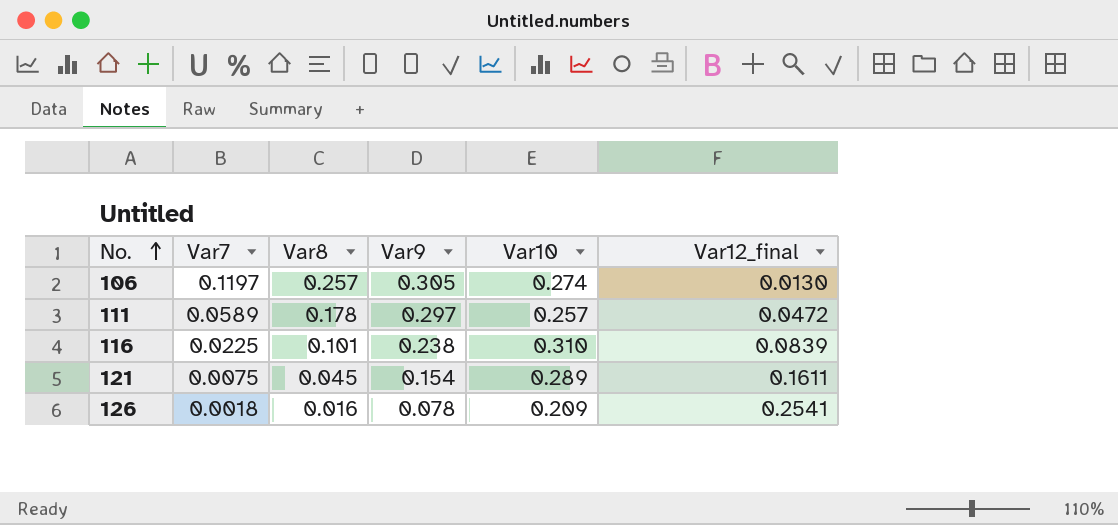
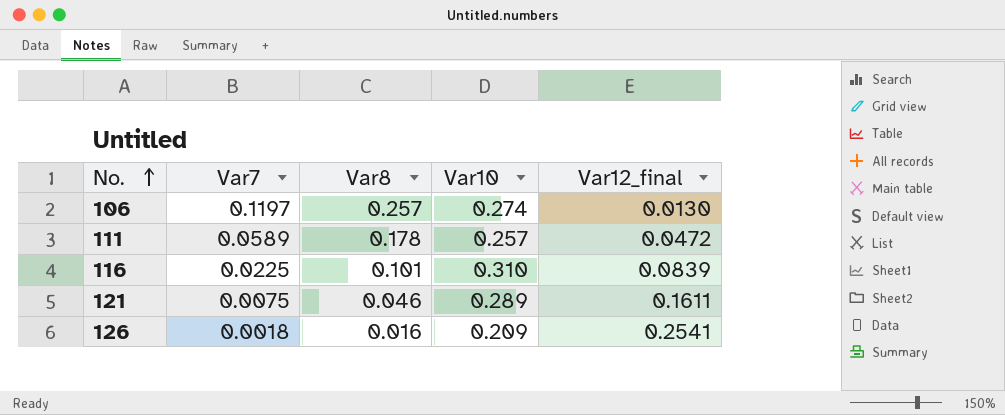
column Var9 | position: 4 -> none
121 | Var8: 0.045 -> 0.046

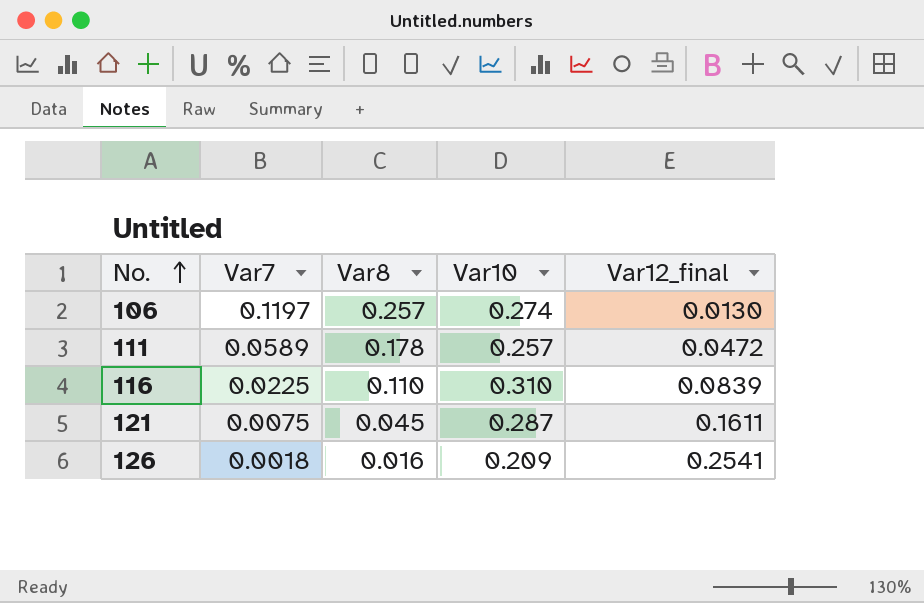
116 | Var8: 0.101 -> 0.110
121 | Var8: 0.046 -> 0.045
121 | Var10: 0.289 -> 0.287

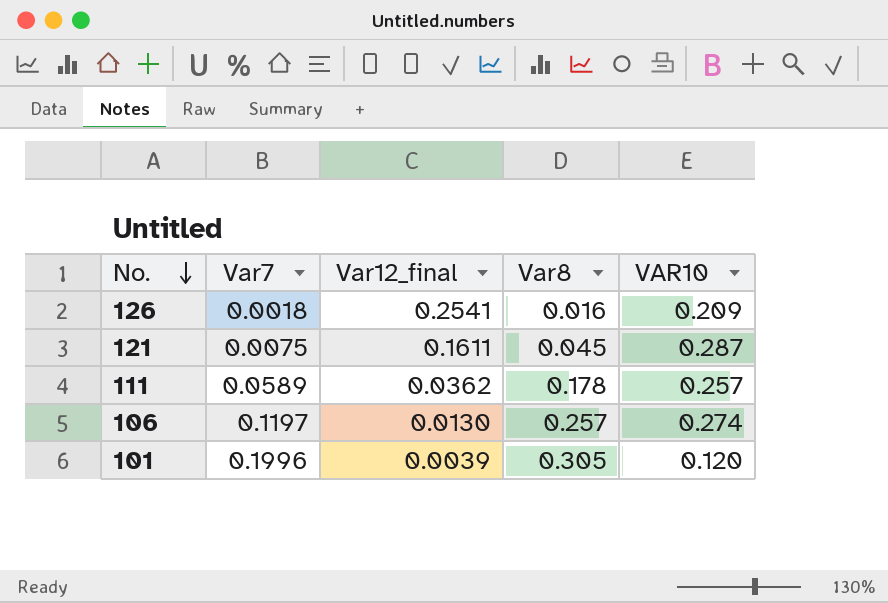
row order: No. ascending -> No. descending
column Var12_final | position: 5 -> 3
column name: Var10 -> VAR10
row 116: 0.0225 | 0.110 | 0.310 | 0.0839 -> none
111 | Var12_final: 0.0472 -> 0.0362
row 101: none -> 0.1996 | 0.0039 | 0.305 | 0.120

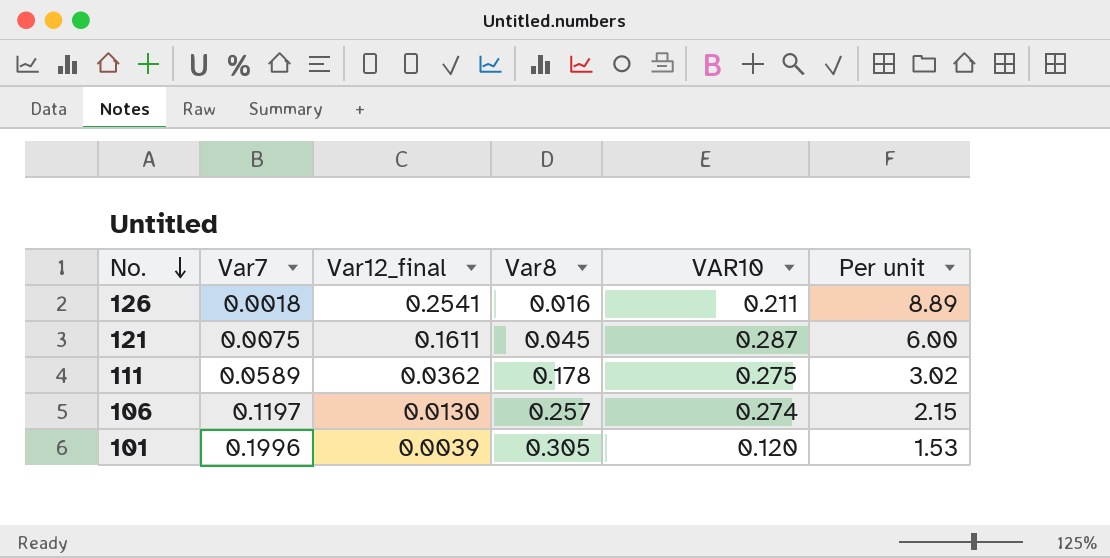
column Per unit | formula: none -> [Var8] / [Var7]
126 | VAR10: 0.209 -> 0.211
111 | VAR10: 0.257 -> 0.275

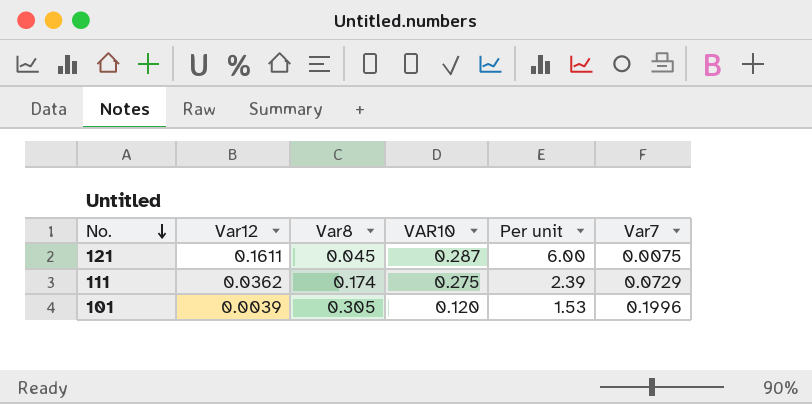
column name: Var12_final -> Var12
column Var7 | position: 2 -> 6
row 126: 0.0018 | 0.2541 | 0.016 | 0.211 | 8.89 -> none
row 106: 0.1197 | 0.0130 | 0.257 | 0.274 | 2.15 -> none
111 | Var8: 0.178 -> 0.174
111 | Per unit: 3.02 -> 2.39
111 | Var7: 0.0589 -> 0.0729

